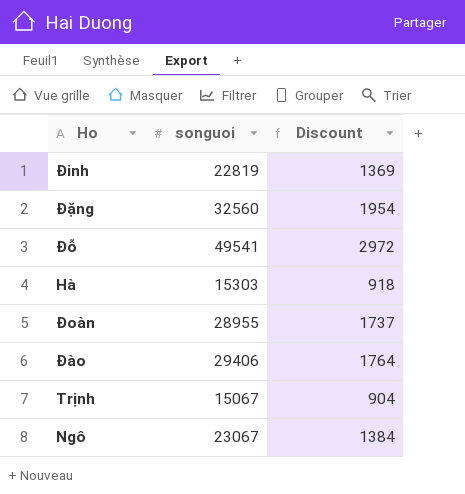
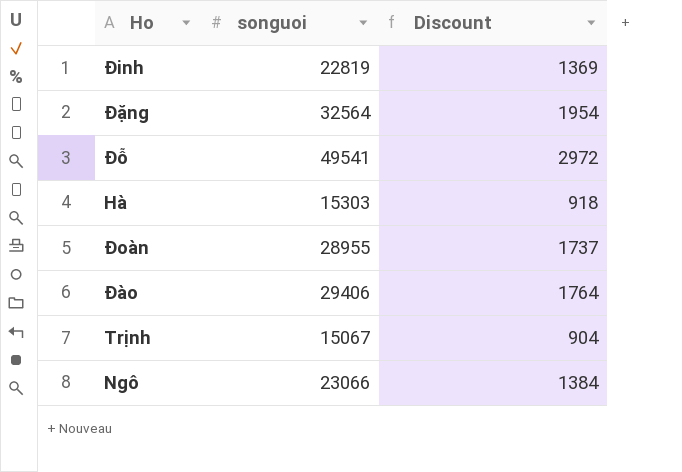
Đặng | songuoi: 32560 -> 32564
Ngô | songuoi: 23067 -> 23066

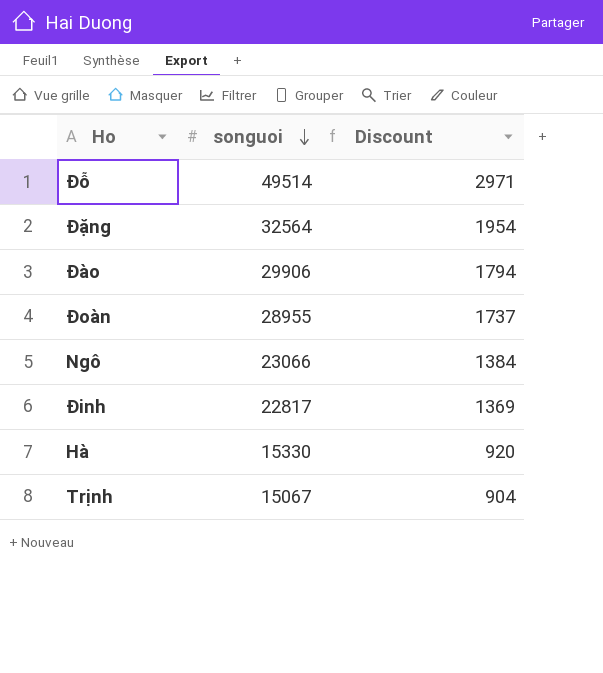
row order: none -> songuoi descending
Đỗ | songuoi: 49541 -> 49514
Đỗ | Discount: 2972 -> 2971
Đào | songuoi: 29406 -> 29906
Đào | Discount: 1764 -> 1794
Đinh | songuoi: 22819 -> 22817
Hà | songuoi: 15303 -> 15330
Hà | Discount: 918 -> 920

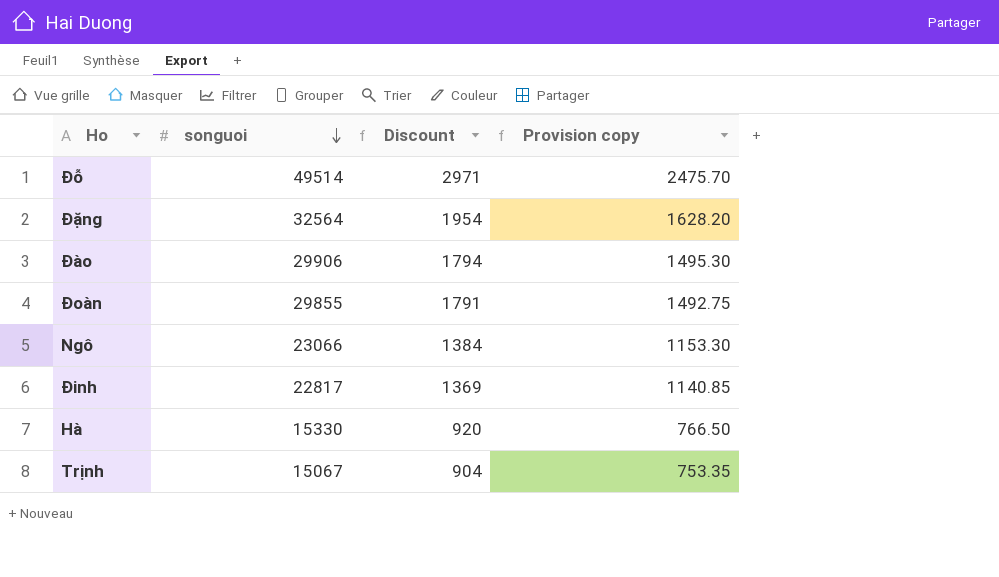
column Provision copy | formula: none -> [songuoi] * 0.05
Đoàn | songuoi: 28955 -> 29855
Đoàn | Discount: 1737 -> 1791

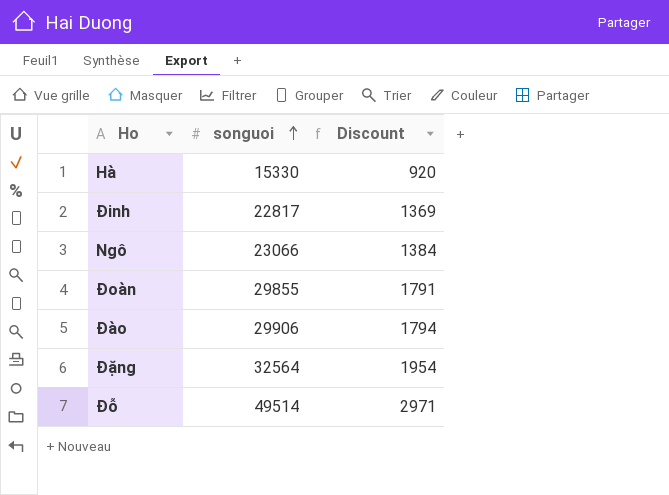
row order: songuoi descending -> songuoi ascending
column Provision copy | formula: [songuoi] * 0.05 -> none
row Trịnh: 15067 | 904 | 753.35 -> none

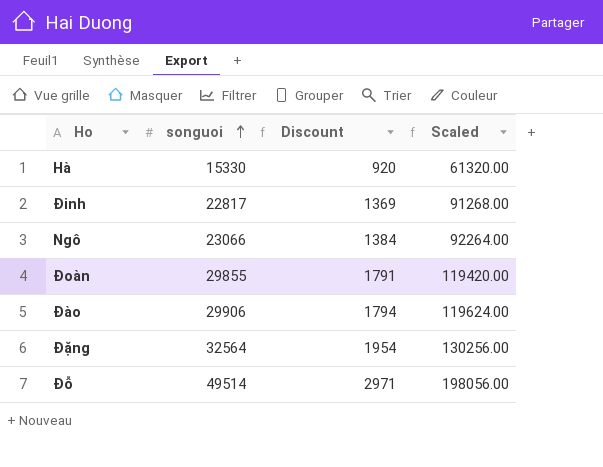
column Scaled | formula: none -> [songuoi] * 4

